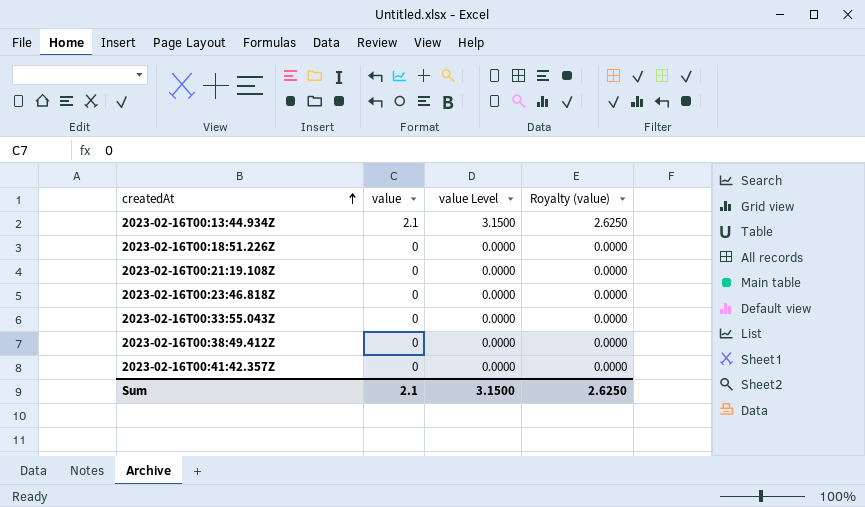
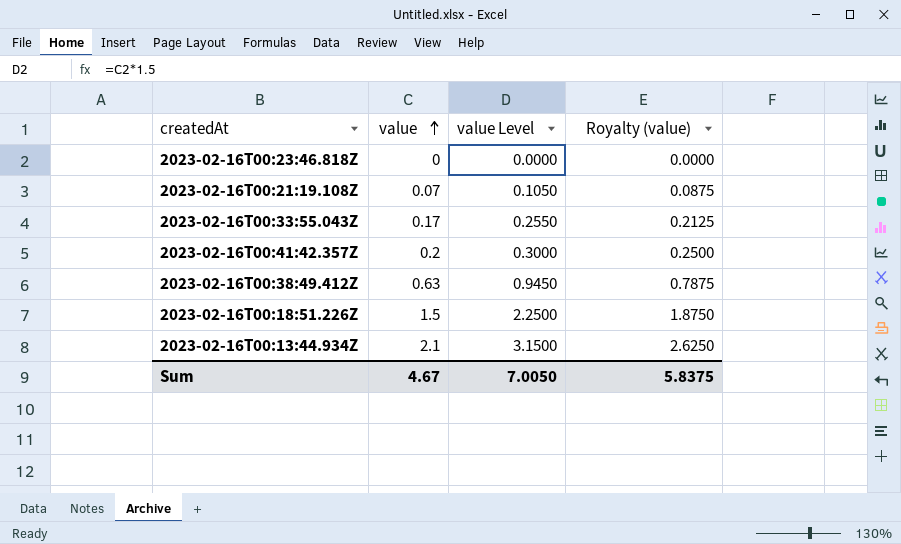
row order: createdAt ascending -> value ascending
2023-02-16T00:21:19.108Z | value: 0 -> 0.07
2023-02-16T00:21:19.108Z | value Level: 0.0000 -> 0.1050
2023-02-16T00:21:19.108Z | Royalty (value): 0.0000 -> 0.0875
2023-02-16T00:33:55.043Z | value: 0 -> 0.17
2023-02-16T00:33:55.043Z | value Level: 0.0000 -> 0.2550
2023-02-16T00:33:55.043Z | Royalty (value): 0.0000 -> 0.2125
2023-02-16T00:41:42.357Z | value: 0 -> 0.2
2023-02-16T00:41:42.357Z | value Level: 0.0000 -> 0.3000
2023-02-16T00:41:42.357Z | Royalty (value): 0.0000 -> 0.2500
2023-02-16T00:38:49.412Z | value: 0 -> 0.63
2023-02-16T00:38:49.412Z | value Level: 0.0000 -> 0.9450
2023-02-16T00:38:49.412Z | Royalty (value): 0.0000 -> 0.7875
2023-02-16T00:18:51.226Z | value: 0 -> 1.5
2023-02-16T00:18:51.226Z | value Level: 0.0000 -> 2.2500
2023-02-16T00:18:51.226Z | Royalty (value): 0.0000 -> 1.8750
Sum | value: 2.1 -> 4.67
Sum | value Level: 3.1500 -> 7.0050
Sum | Royalty (value): 2.6250 -> 5.8375

